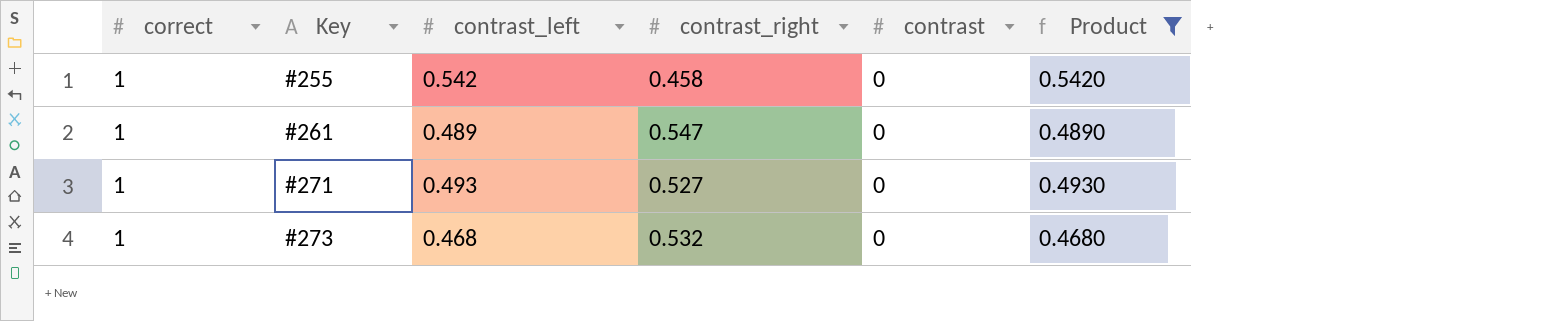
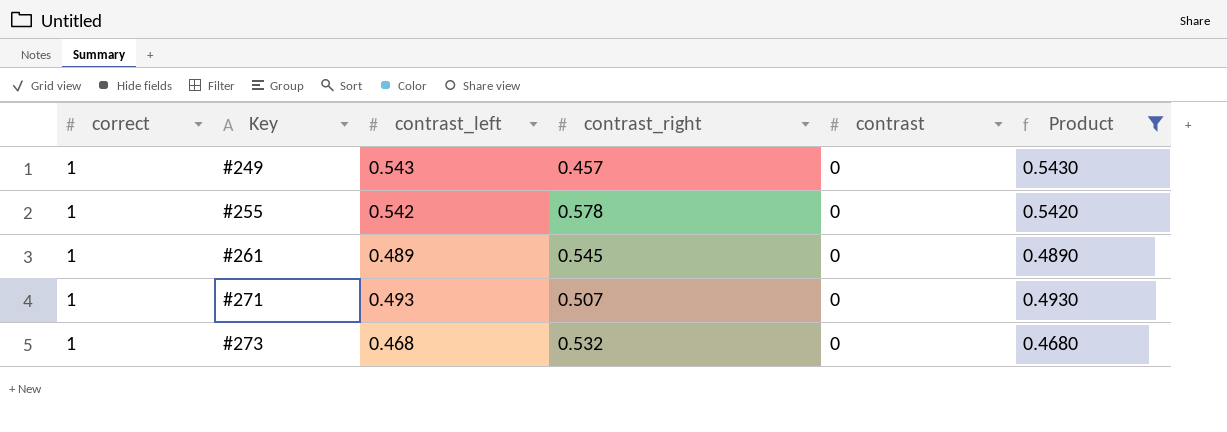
row #249: none -> 1 | 0.543 | 0.457 | 0 | 0.5430
#255 | contrast_right: 0.458 -> 0.578
#261 | contrast_right: 0.547 -> 0.545
#271 | contrast_right: 0.527 -> 0.507

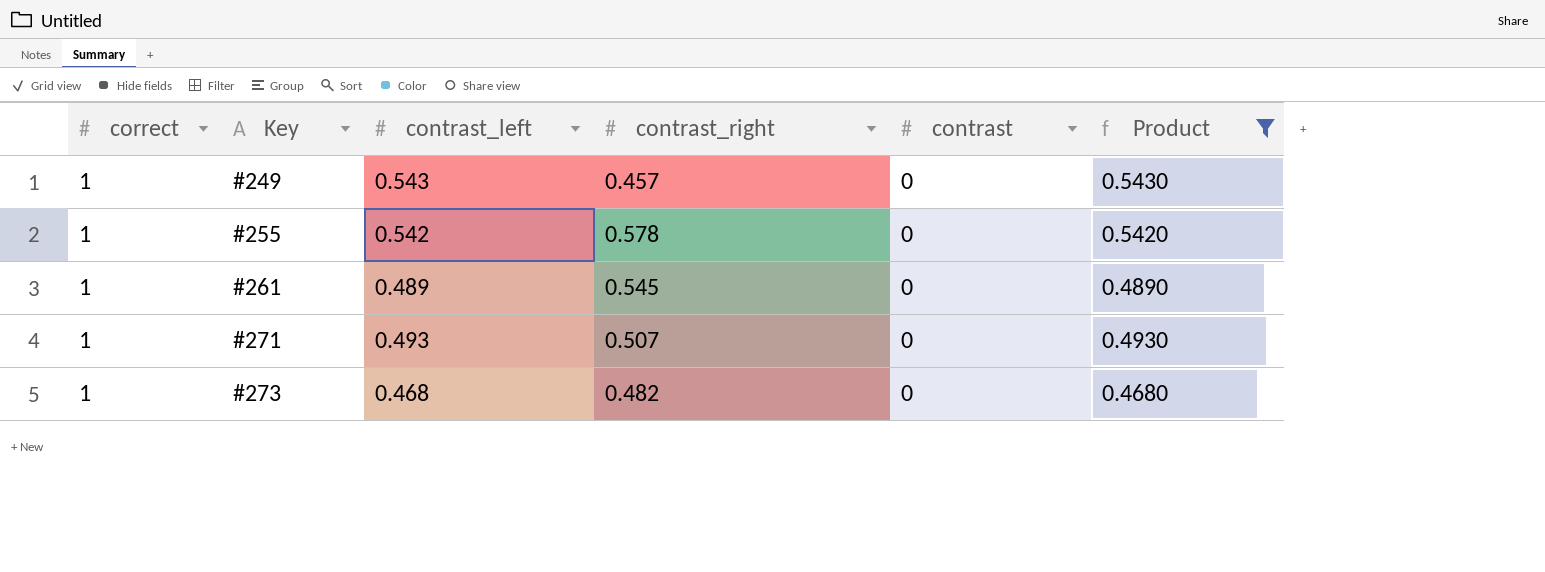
#273 | contrast_right: 0.532 -> 0.482

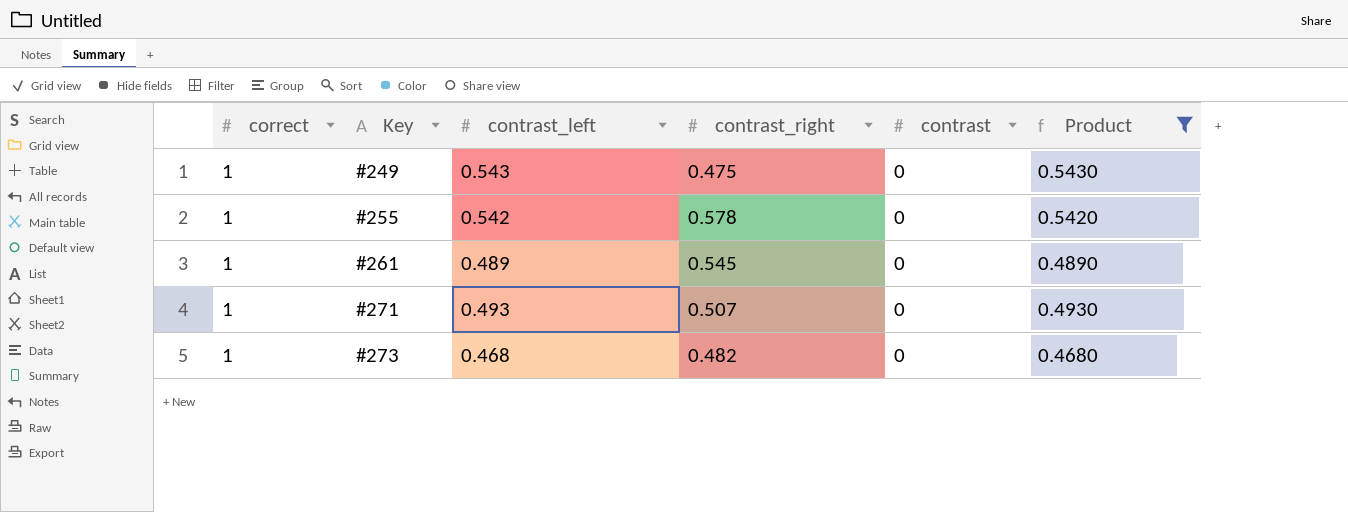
#249 | contrast_right: 0.457 -> 0.475

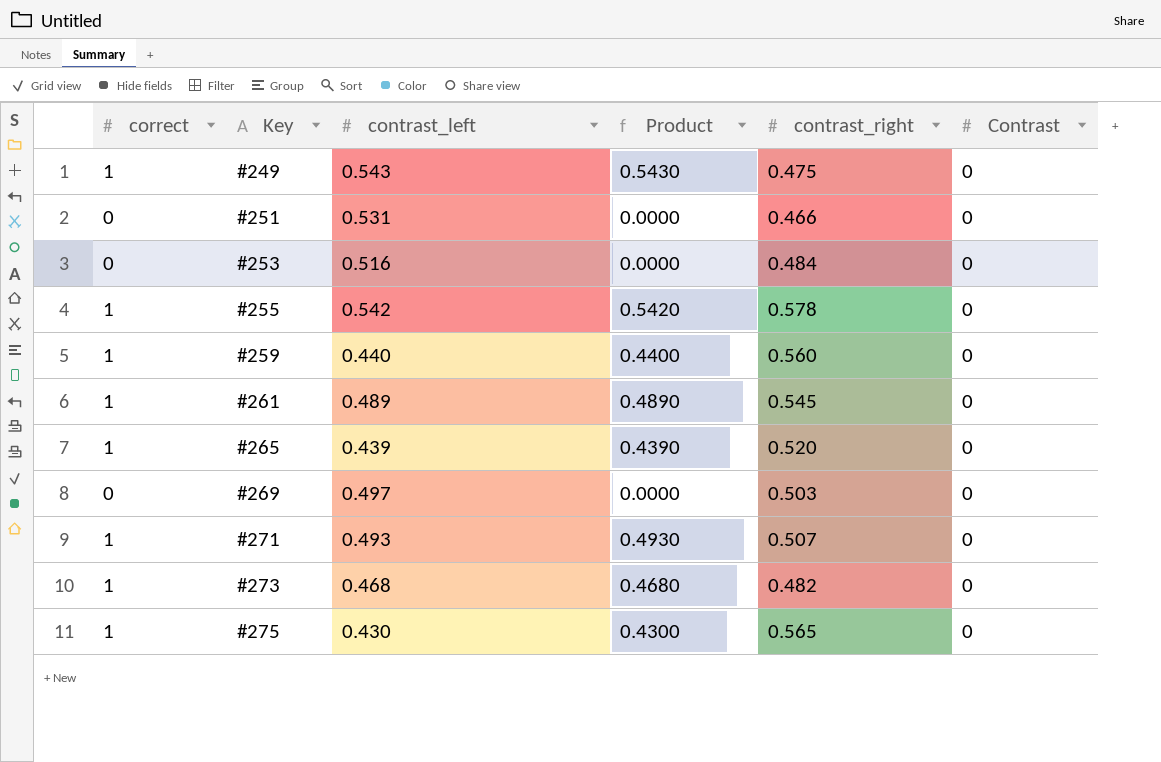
filter: Product >= 0.4680 -> none
column Product | position: 6 -> 4
column name: contrast -> Contrast

